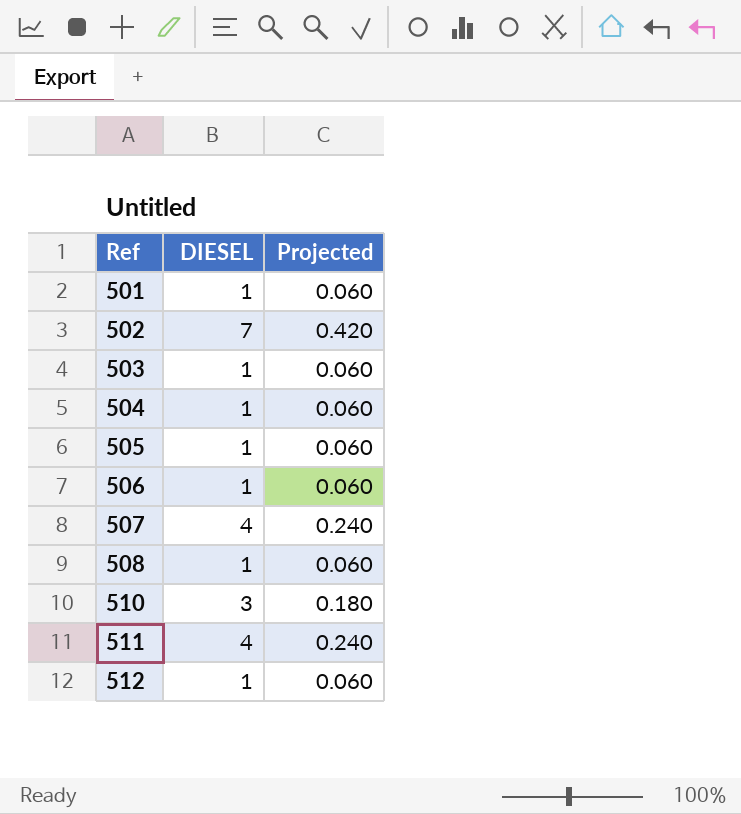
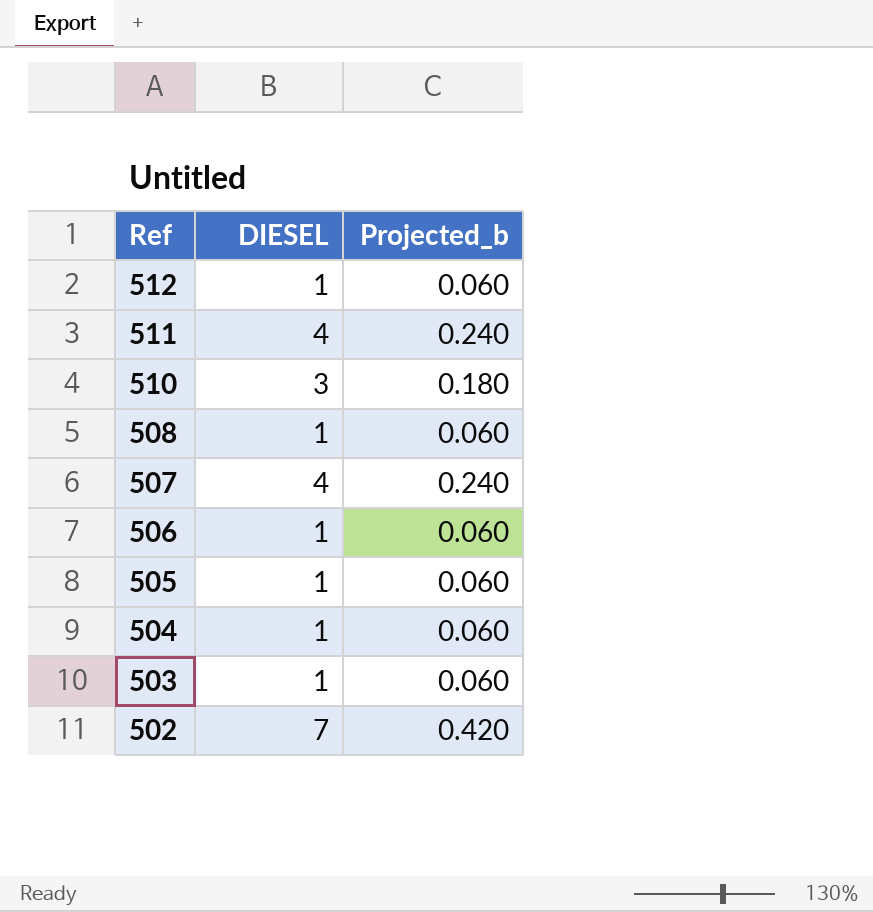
row order: Ref ascending -> Ref descending
column name: Projected -> Projected_b
row 501: 1 | 0.060 -> none

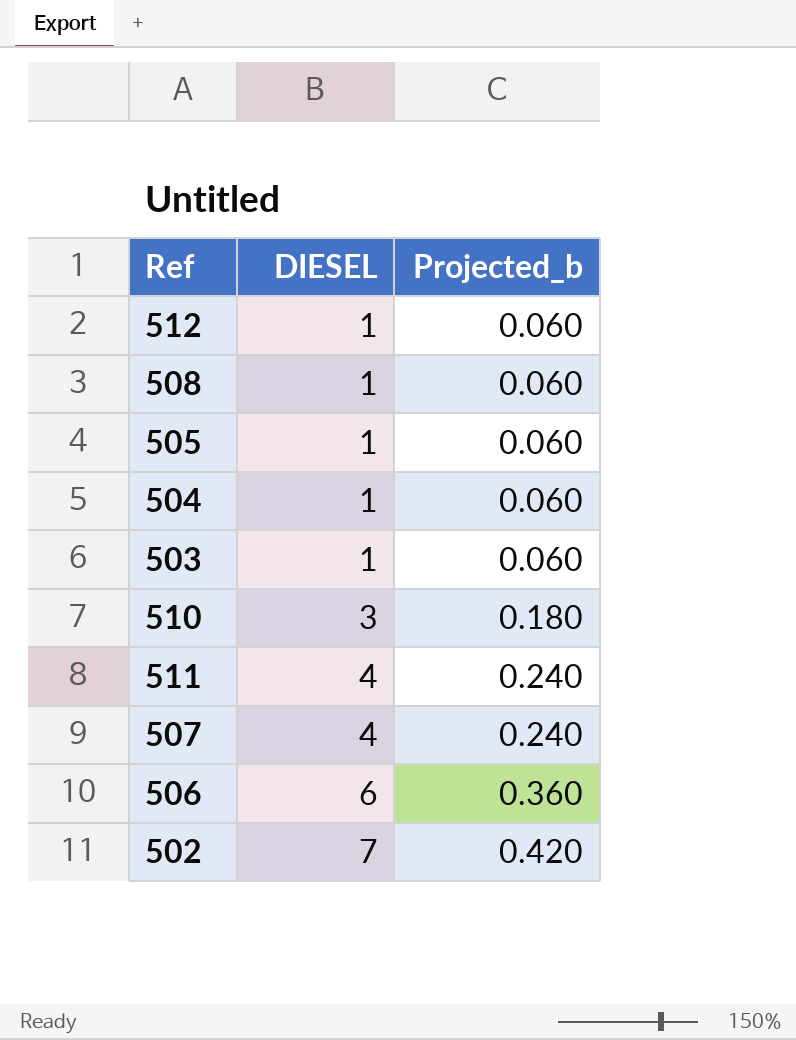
row order: Ref descending -> DIESEL ascending
506 | DIESEL: 1 -> 6
506 | Projected_b: 0.060 -> 0.360

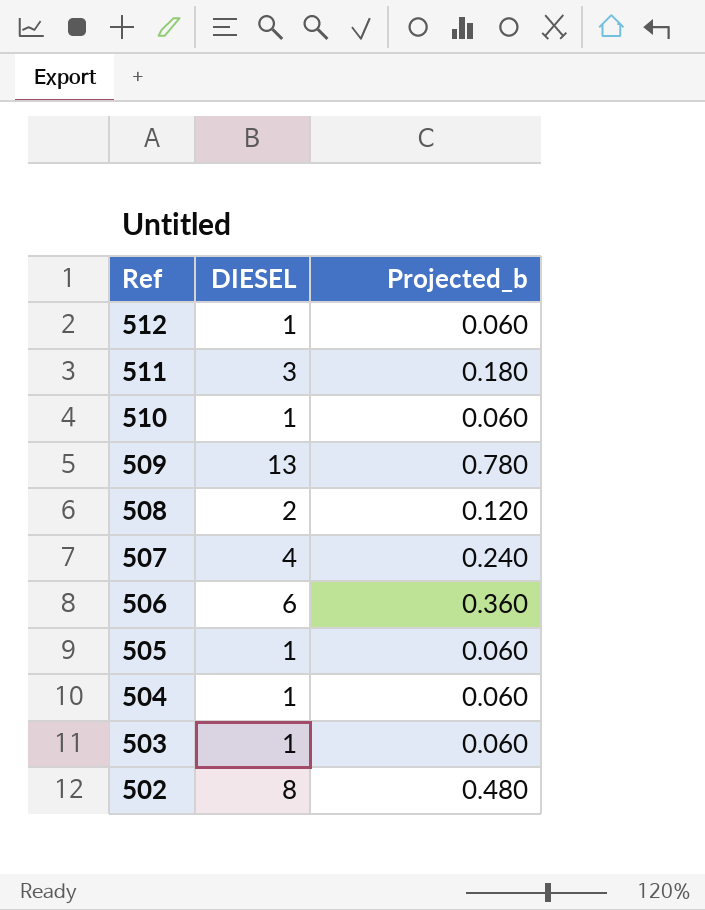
row order: DIESEL ascending -> Ref descending
511 | DIESEL: 4 -> 3
511 | Projected_b: 0.240 -> 0.180
510 | DIESEL: 3 -> 1
510 | Projected_b: 0.180 -> 0.060
row 509: none -> 13 | 0.780
508 | DIESEL: 1 -> 2
508 | Projected_b: 0.060 -> 0.120
502 | DIESEL: 7 -> 8
502 | Projected_b: 0.420 -> 0.480

